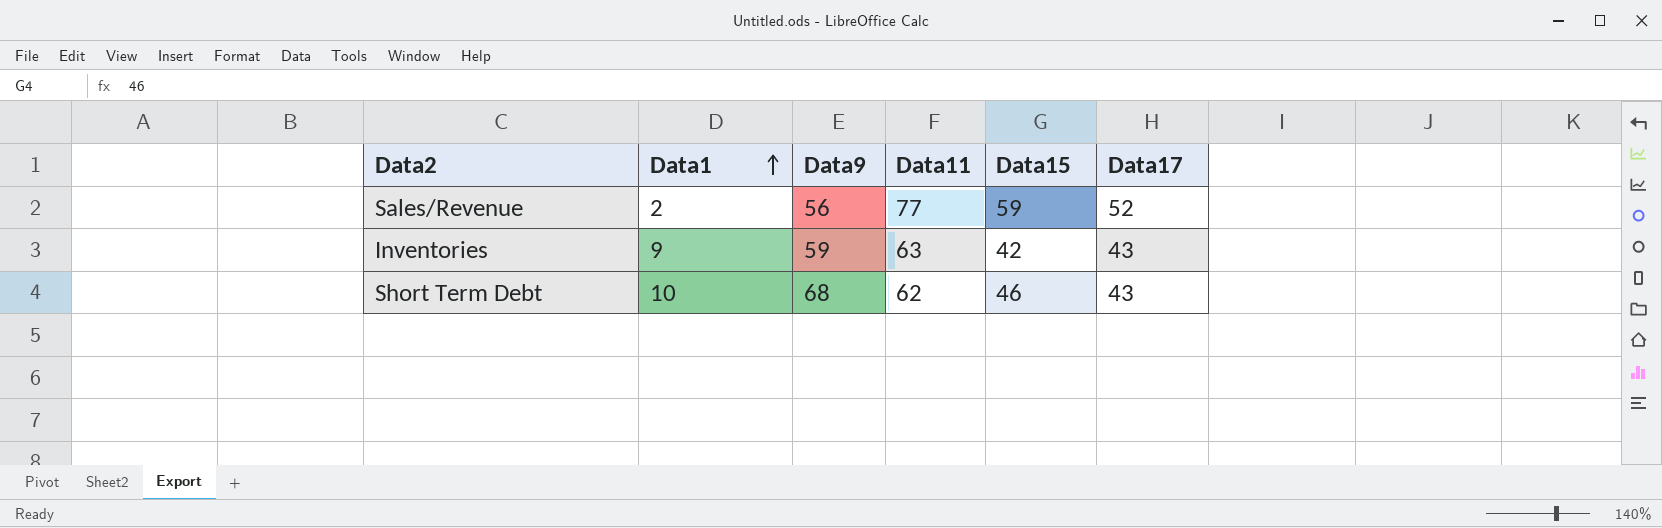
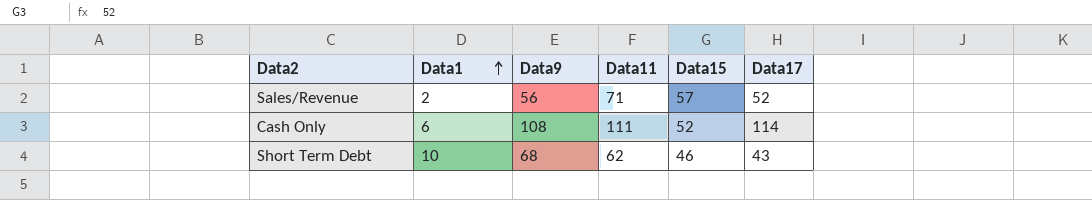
row Inventories: 9 | 59 | 63 | 42 | 43 -> none
Sales/Revenue | Data11: 77 -> 71
Sales/Revenue | Data15: 59 -> 57
row Cash Only: none -> 6 | 108 | 111 | 52 | 114

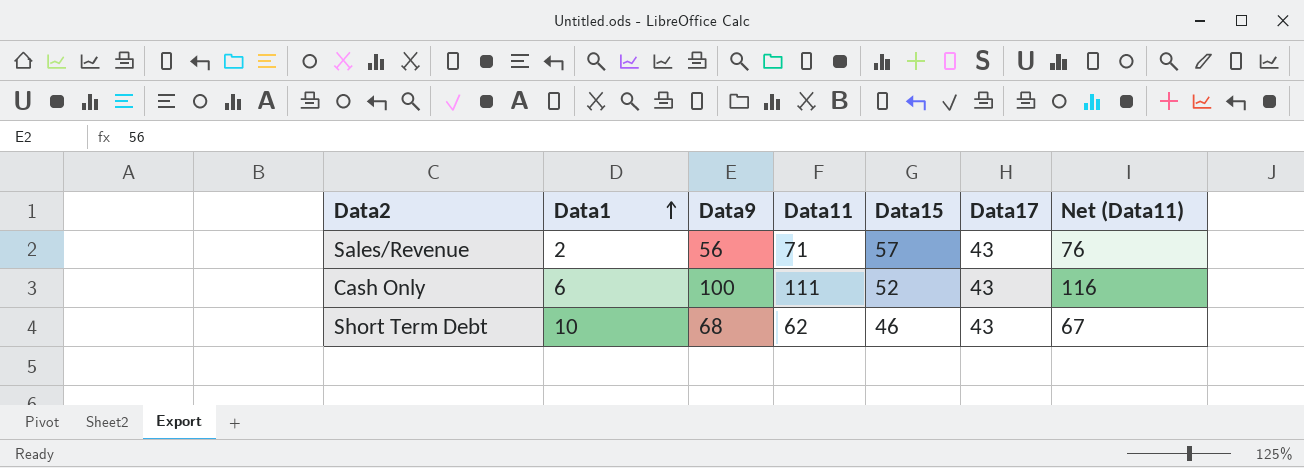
column Net (Data11) | formula: none -> [Data11] + 5
Sales/Revenue | Data17: 52 -> 43
Cash Only | Data9: 108 -> 100
Cash Only | Data17: 114 -> 43

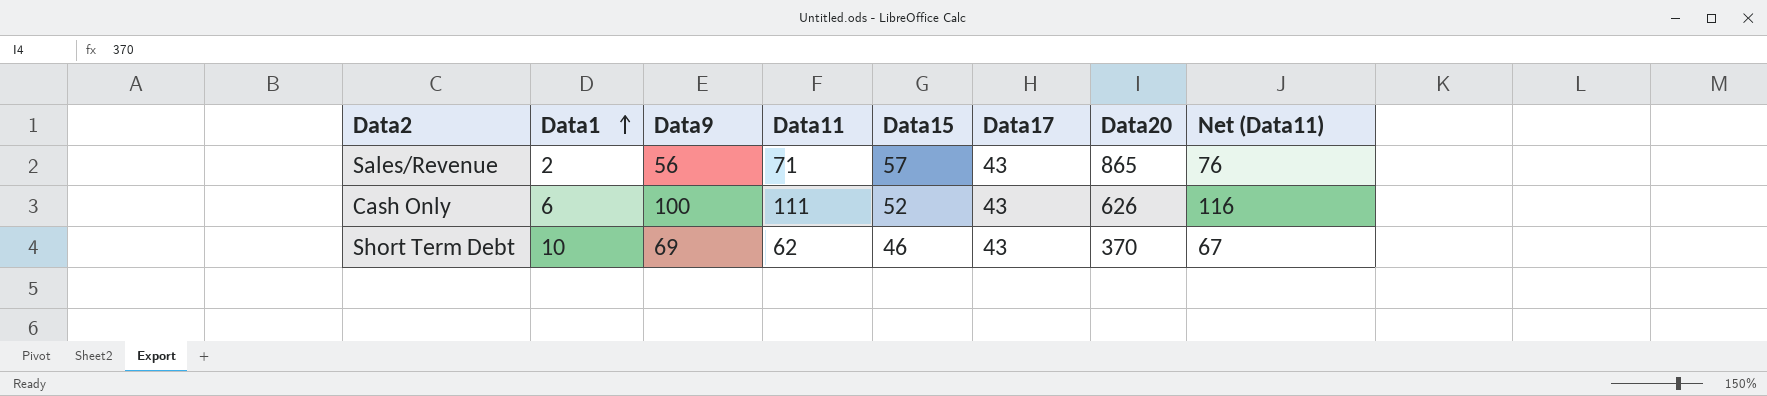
column Data20 | position: none -> 7
Short Term Debt | Data9: 68 -> 69

